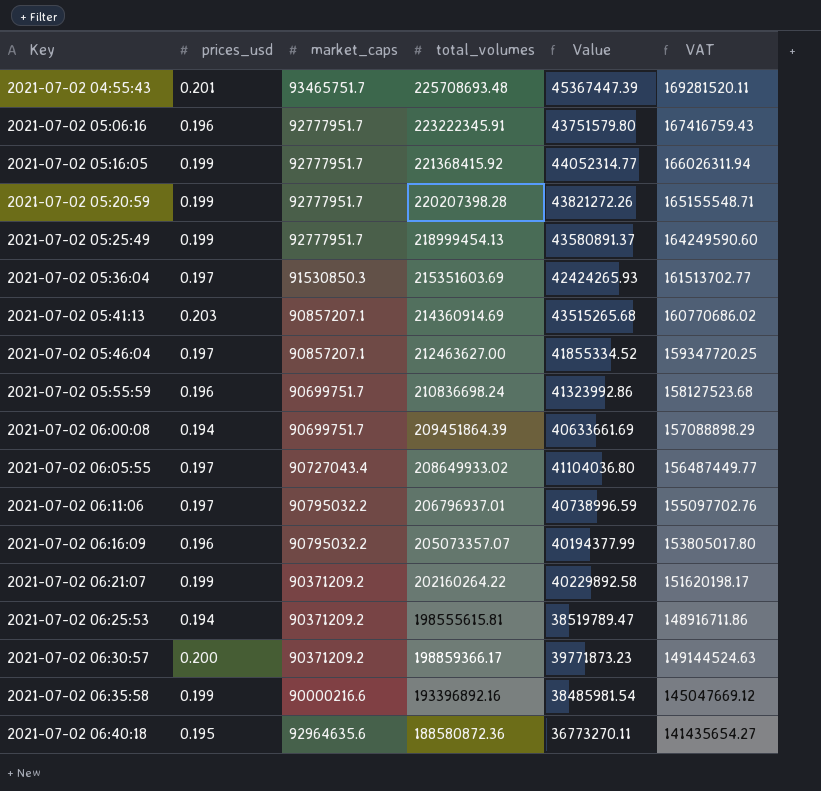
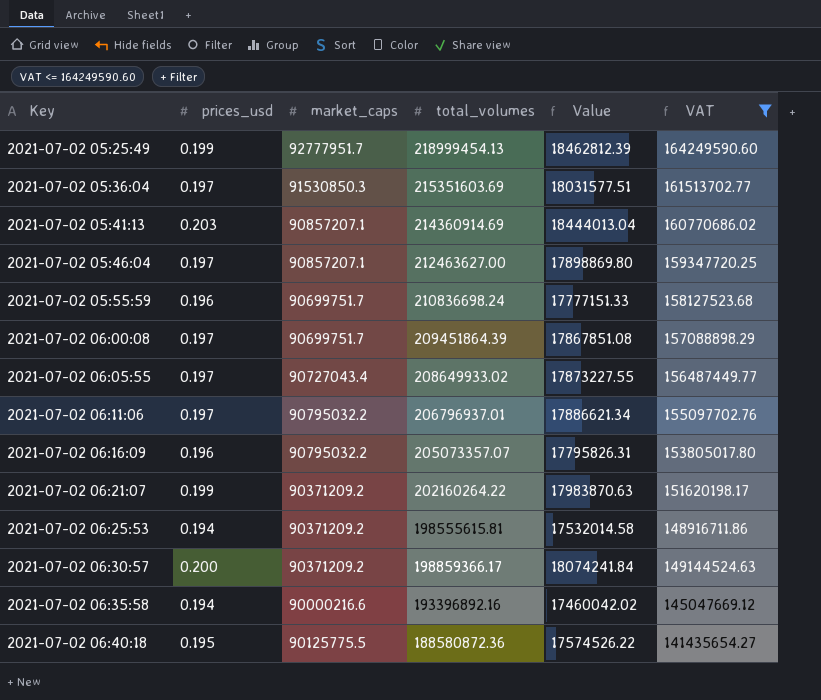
filter: none -> VAT <= 164249590.60
column Value | formula: [prices_usd] * [total_volumes] -> [prices_usd] * [market_caps]
2021-07-02 06:00:08 | prices_usd: 0.194 -> 0.197
2021-07-02 06:35:58 | prices_usd: 0.199 -> 0.194
2021-07-02 06:40:18 | market_caps: 92964635.6 -> 90125775.5

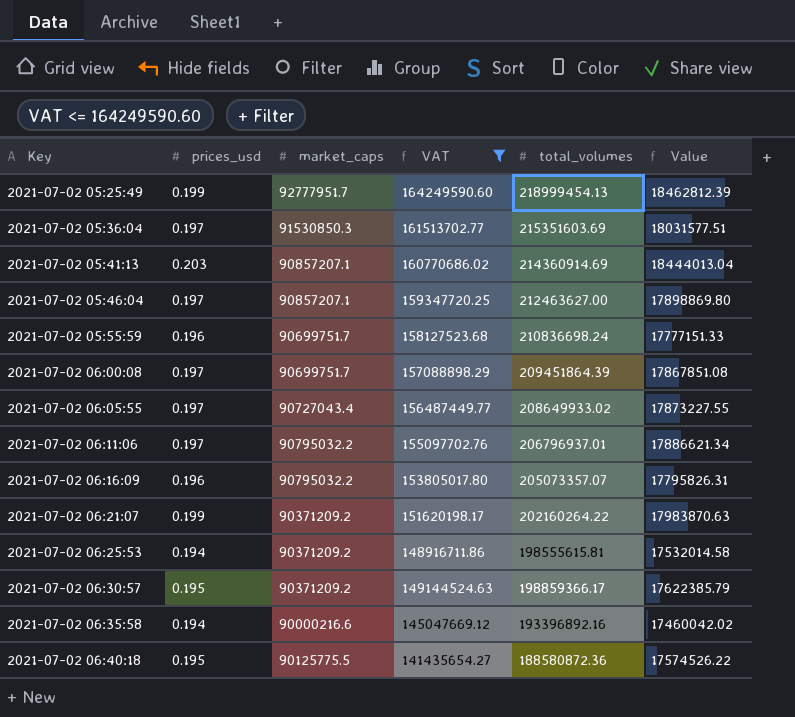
column VAT | position: 6 -> 4
2021-07-02 06:30:57 | prices_usd: 0.200 -> 0.195
2021-07-02 06:30:57 | Value: 18074241.84 -> 17622385.79

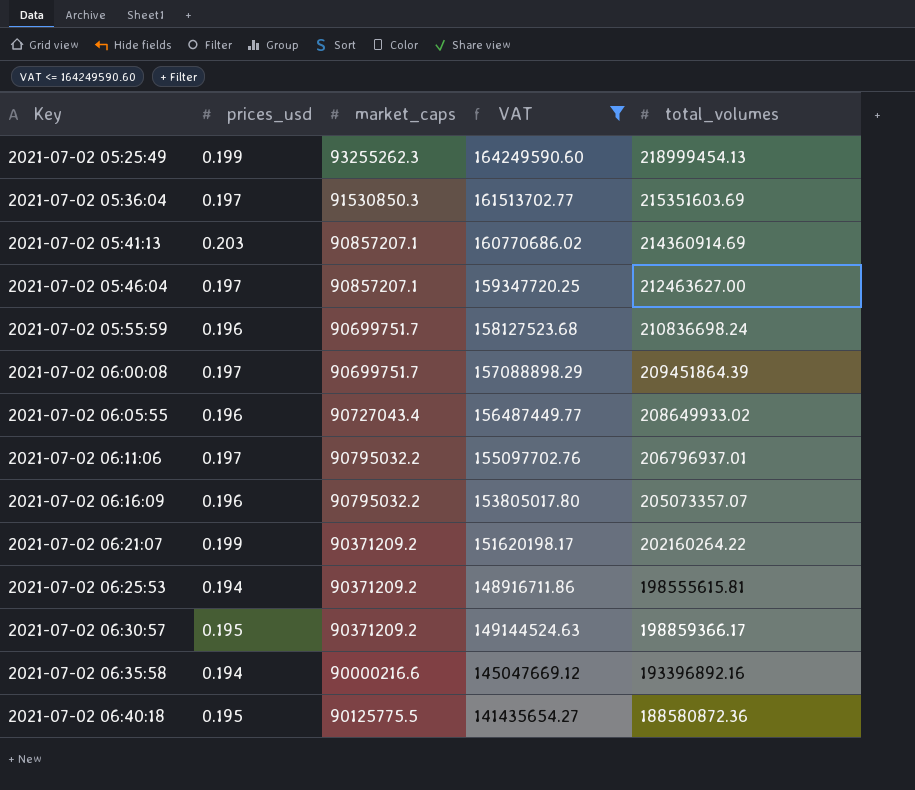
column Value | formula: [prices_usd] * [market_caps] -> none
2021-07-02 05:25:49 | market_caps: 92777951.7 -> 93255262.3
2021-07-02 06:05:55 | prices_usd: 0.197 -> 0.196

